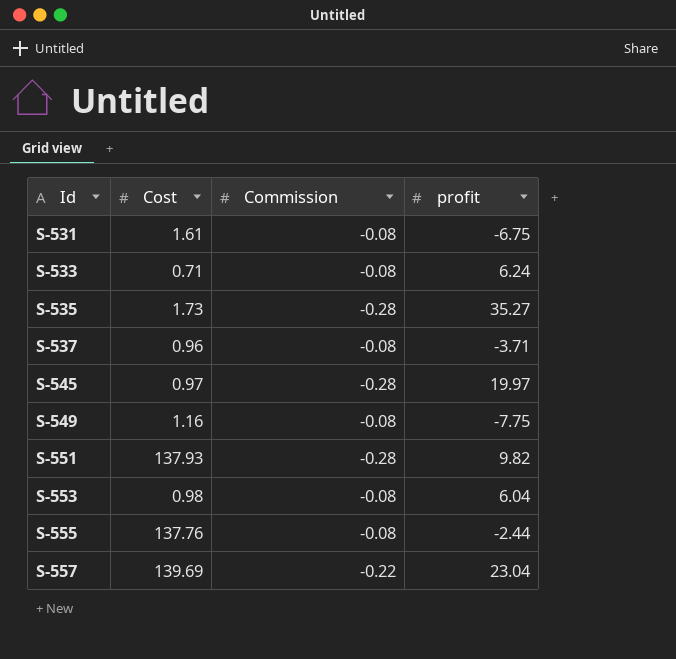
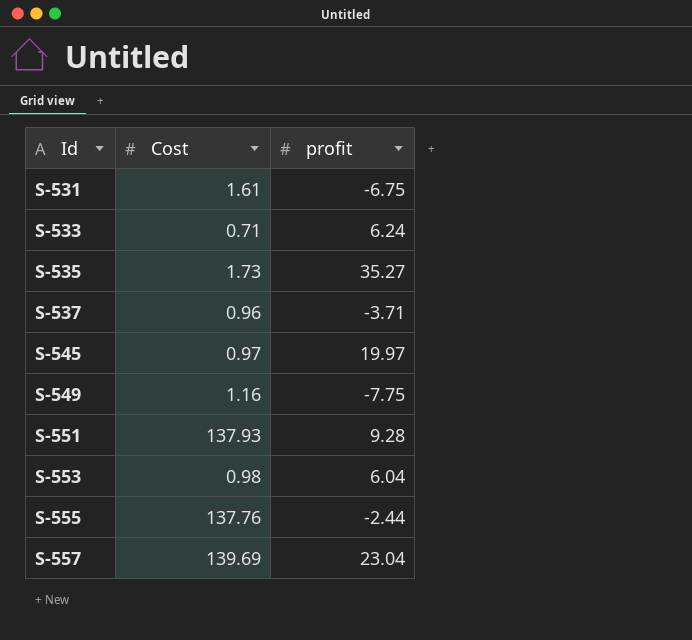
column Commission | position: 3 -> none
S-551 | profit: 9.82 -> 9.28

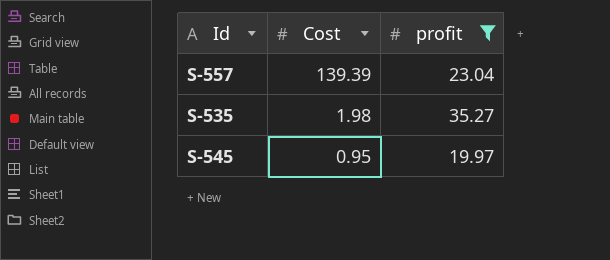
filter: none -> profit >= 19.97
row order: Id ascending -> Cost descending
S-557 | Cost: 139.69 -> 139.39
S-535 | Cost: 1.73 -> 1.98
S-545 | Cost: 0.97 -> 0.95

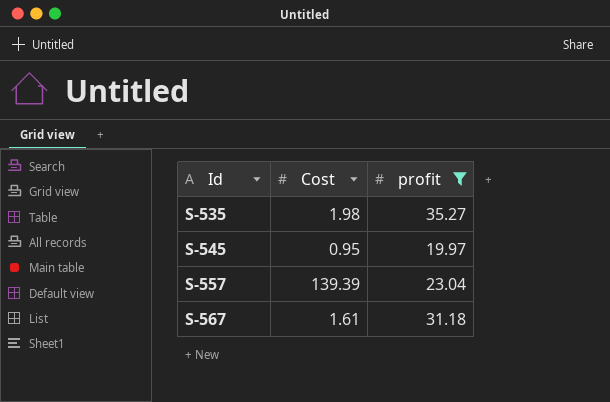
row order: Cost descending -> Id ascending
row S-567: none -> 1.61 | 31.18

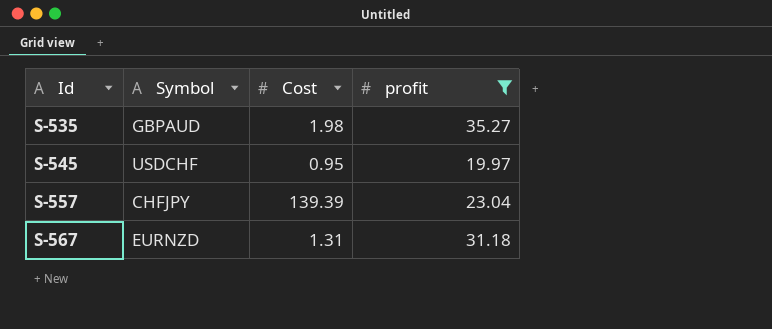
column Symbol | position: none -> 2
S-567 | Cost: 1.61 -> 1.31

